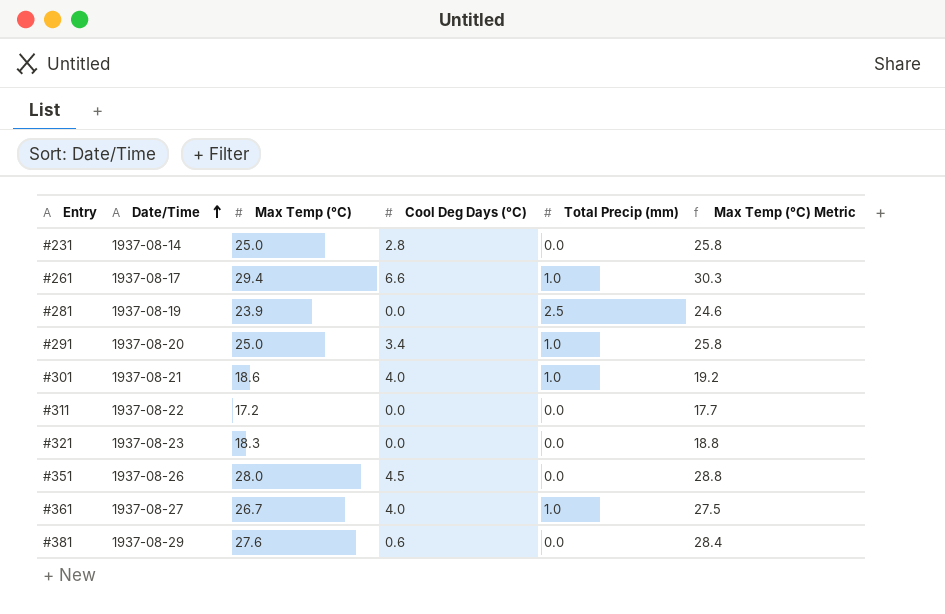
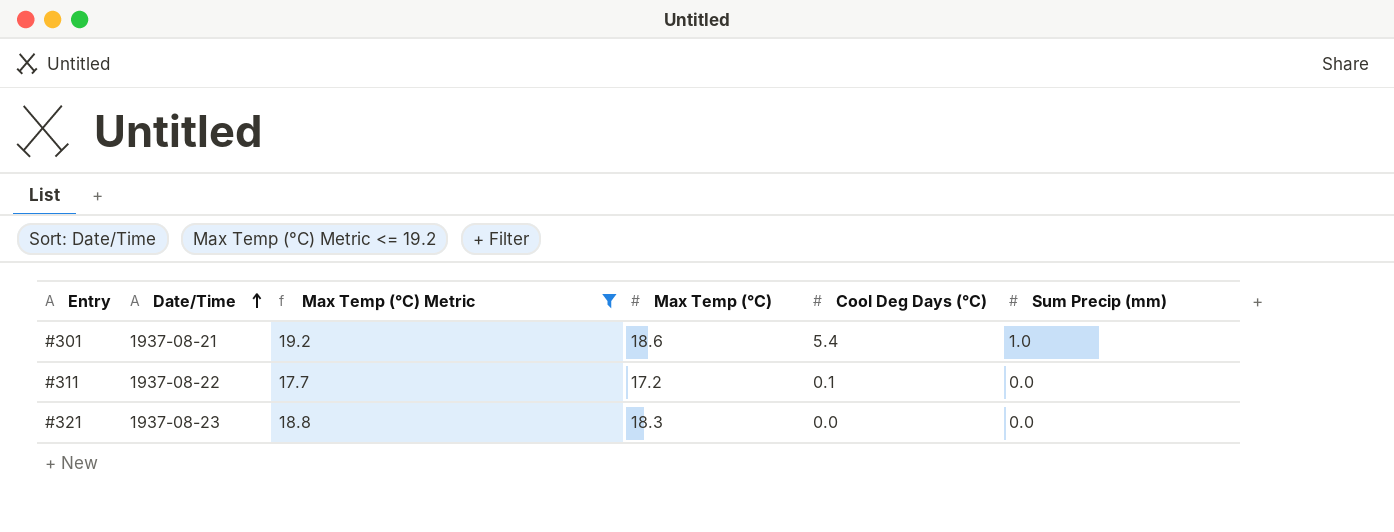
filter: none -> Max Temp (°C) Metric <= 19.2
column Max Temp (°C) Metric | position: 6 -> 3
column name: Total Precip (mm) -> Sum Precip (mm)
#301 | Cool Deg Days (°C): 4.0 -> 5.4
#311 | Cool Deg Days (°C): 0.0 -> 0.1

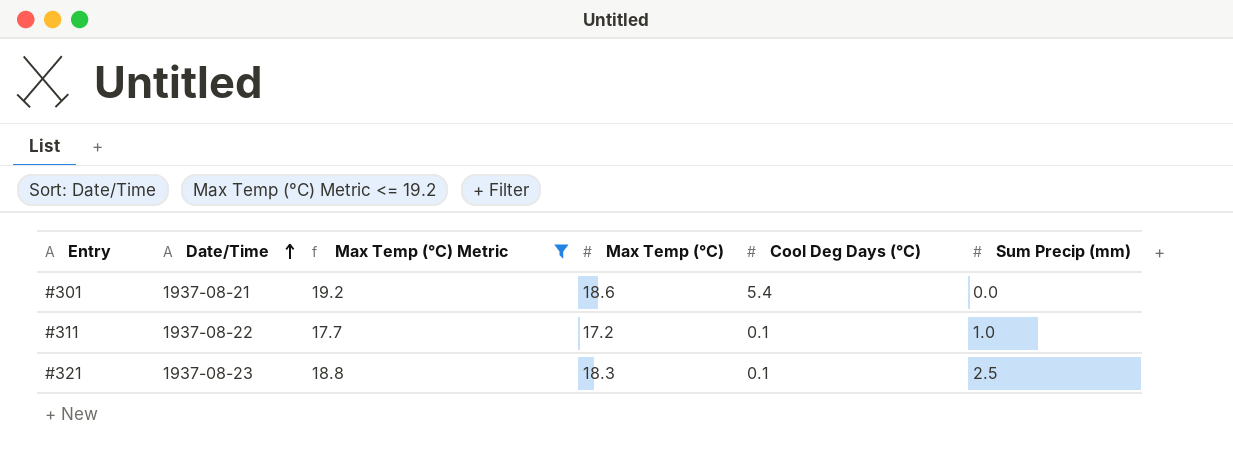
#301 | Sum Precip (mm): 1.0 -> 0.0
#311 | Sum Precip (mm): 0.0 -> 1.0
#321 | Cool Deg Days (°C): 0.0 -> 0.1
#321 | Sum Precip (mm): 0.0 -> 2.5

